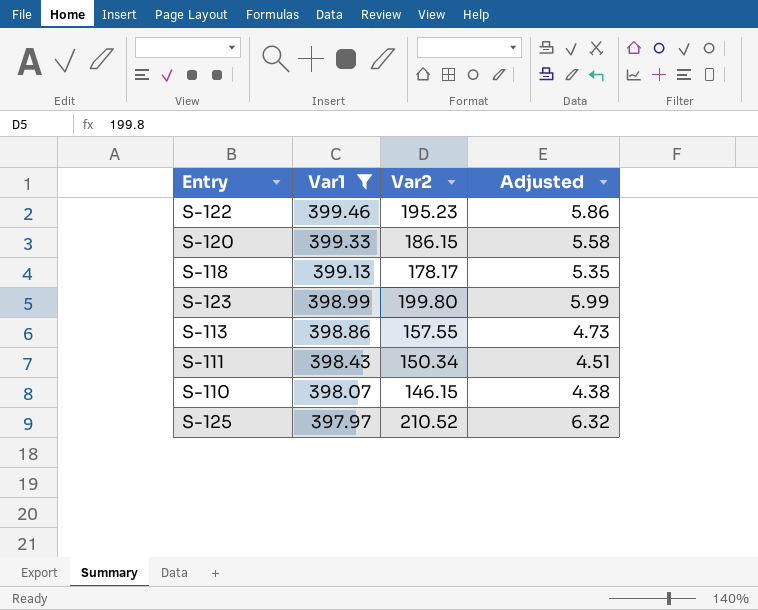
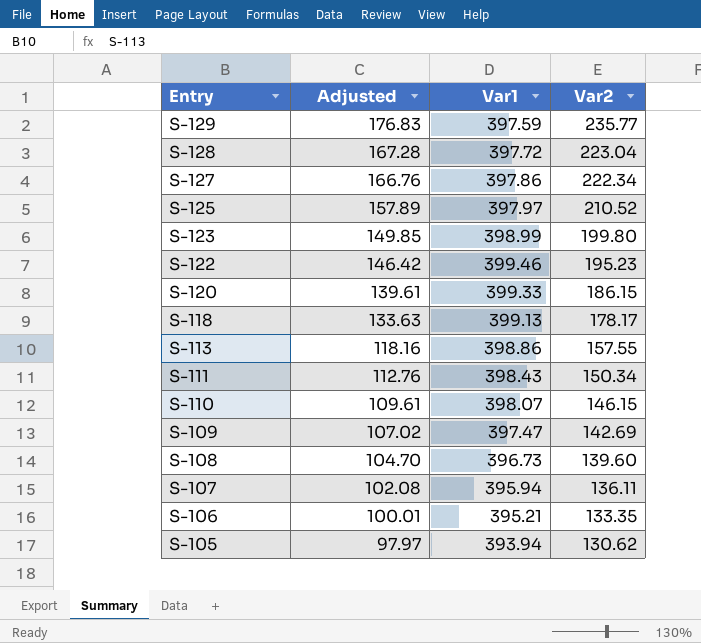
filter: Var1 >= 397.97 -> none
row order: Var1 descending -> Entry descending
column Adjusted | formula: [Var2] * 0.03 -> [Var2] * 0.75
column Adjusted | position: 4 -> 2

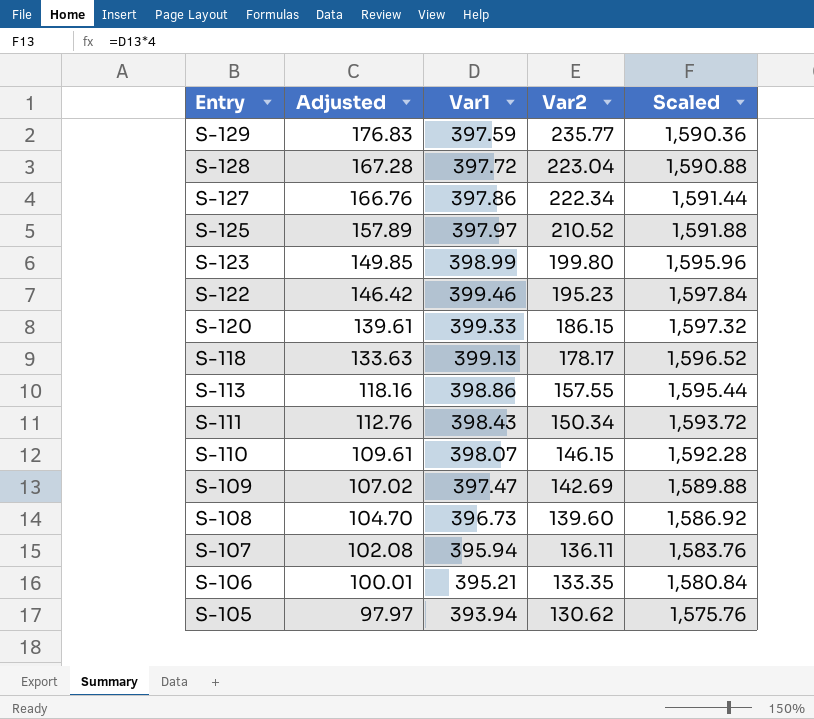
column Scaled | formula: none -> [Var1] * 4

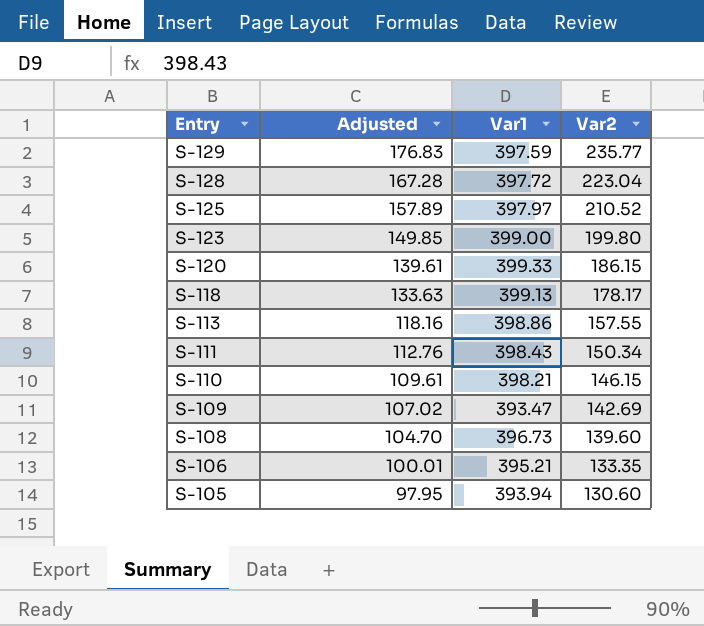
column Scaled | formula: [Var1] * 4 -> none
row S-127: 166.76 | 397.86 | 222.34 | 1,591.44 -> none
row S-122: 146.42 | 399.46 | 195.23 | 1,597.84 -> none
row S-107: 102.08 | 395.94 | 136.11 | 1,583.76 -> none
S-123 | Var1: 398.99 -> 399.00
S-110 | Var1: 398.07 -> 398.21
S-109 | Var1: 397.47 -> 393.47
S-105 | Adjusted: 97.97 -> 97.95
S-105 | Var2: 130.62 -> 130.60

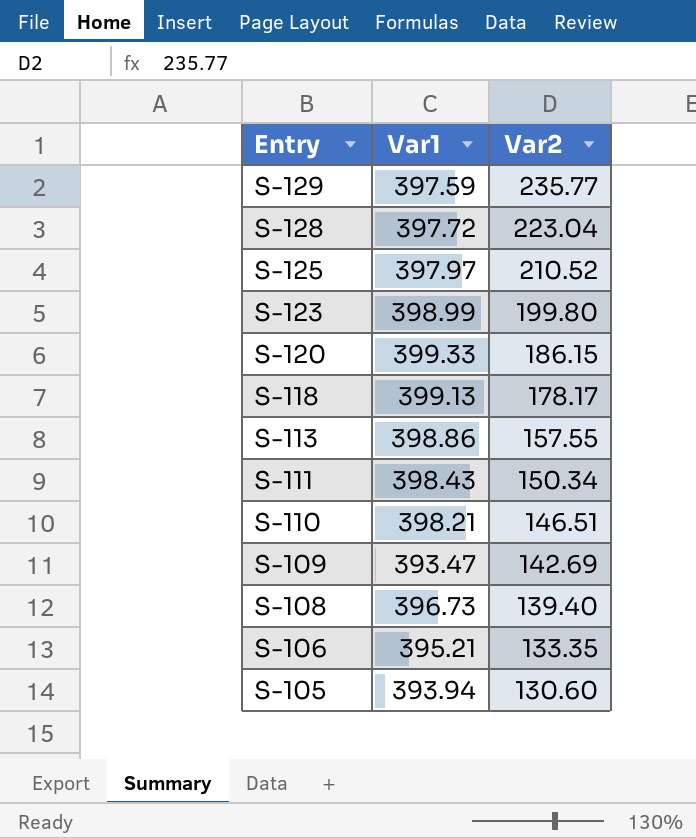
column Adjusted | formula: [Var2] * 0.75 -> none
S-123 | Var1: 399.00 -> 398.99
S-110 | Var2: 146.15 -> 146.51
S-108 | Var2: 139.60 -> 139.40

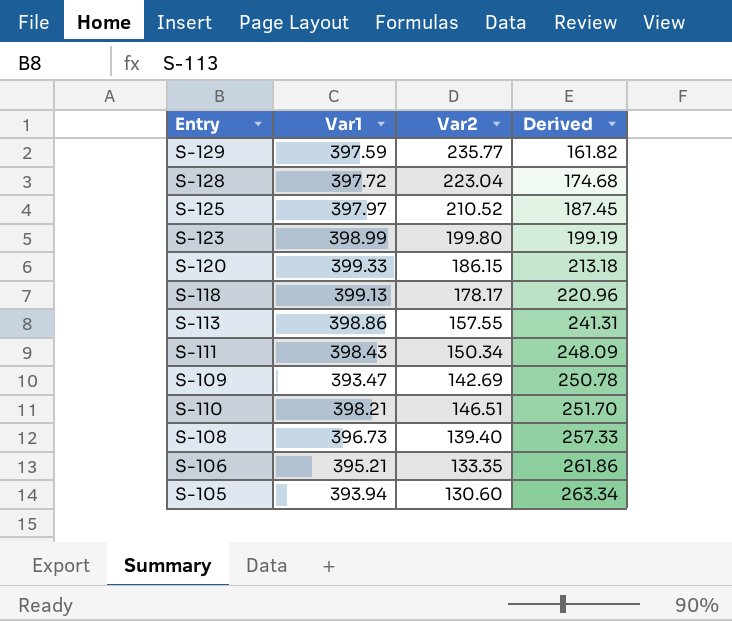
row order: Entry descending -> Derived ascending
column Derived | formula: none -> [Var1] - [Var2]

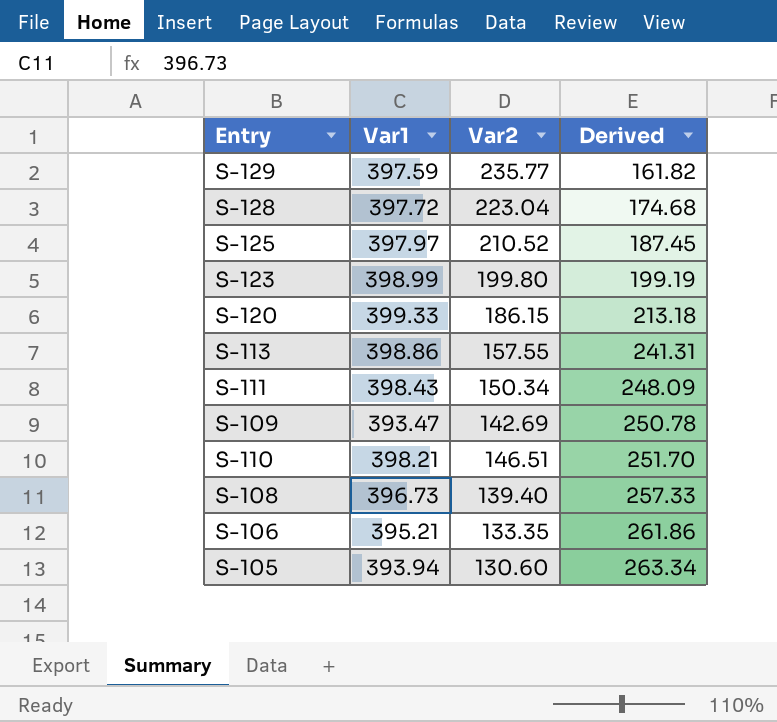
row S-118: 399.13 | 178.17 | 220.96 -> none

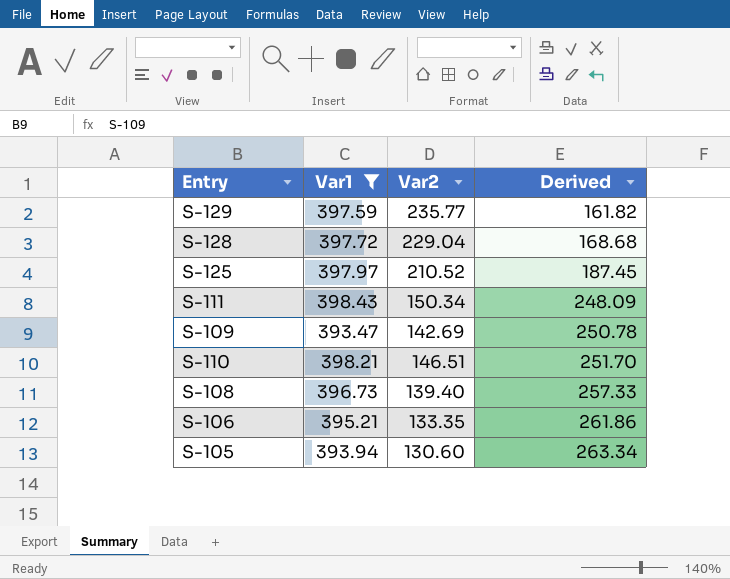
filter: none -> Var1 <= 398.43
S-128 | Var2: 223.04 -> 229.04
S-128 | Derived: 174.68 -> 168.68

